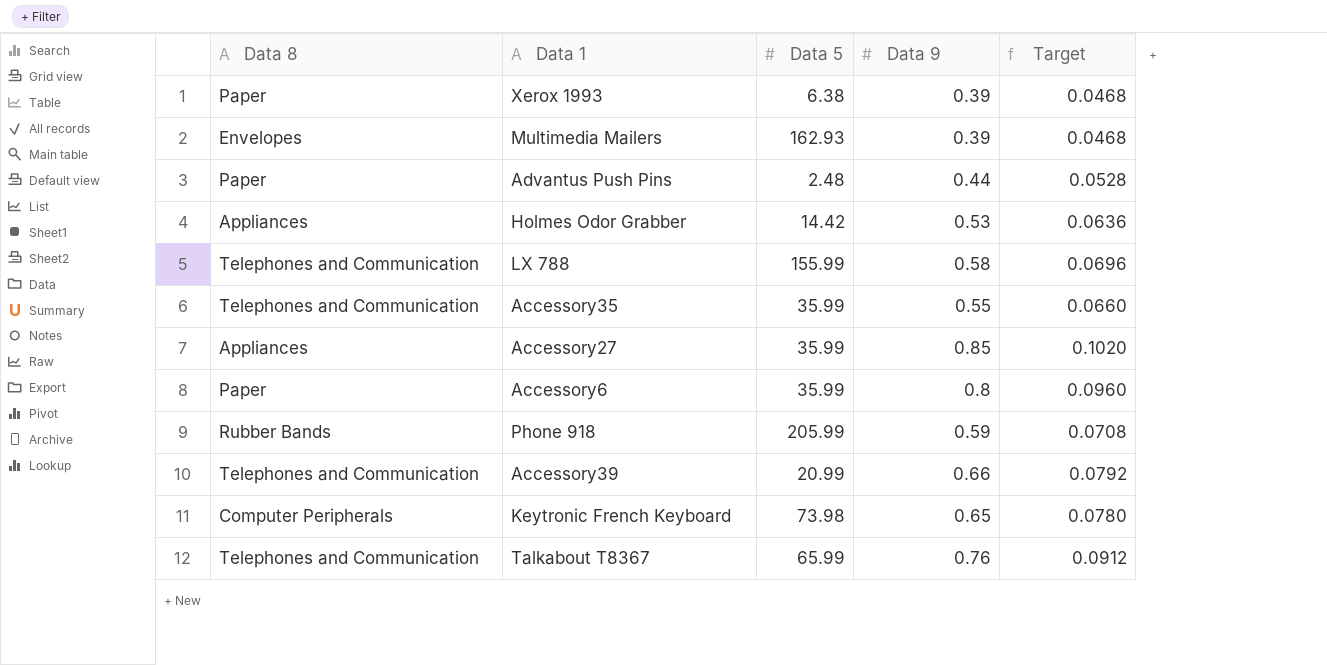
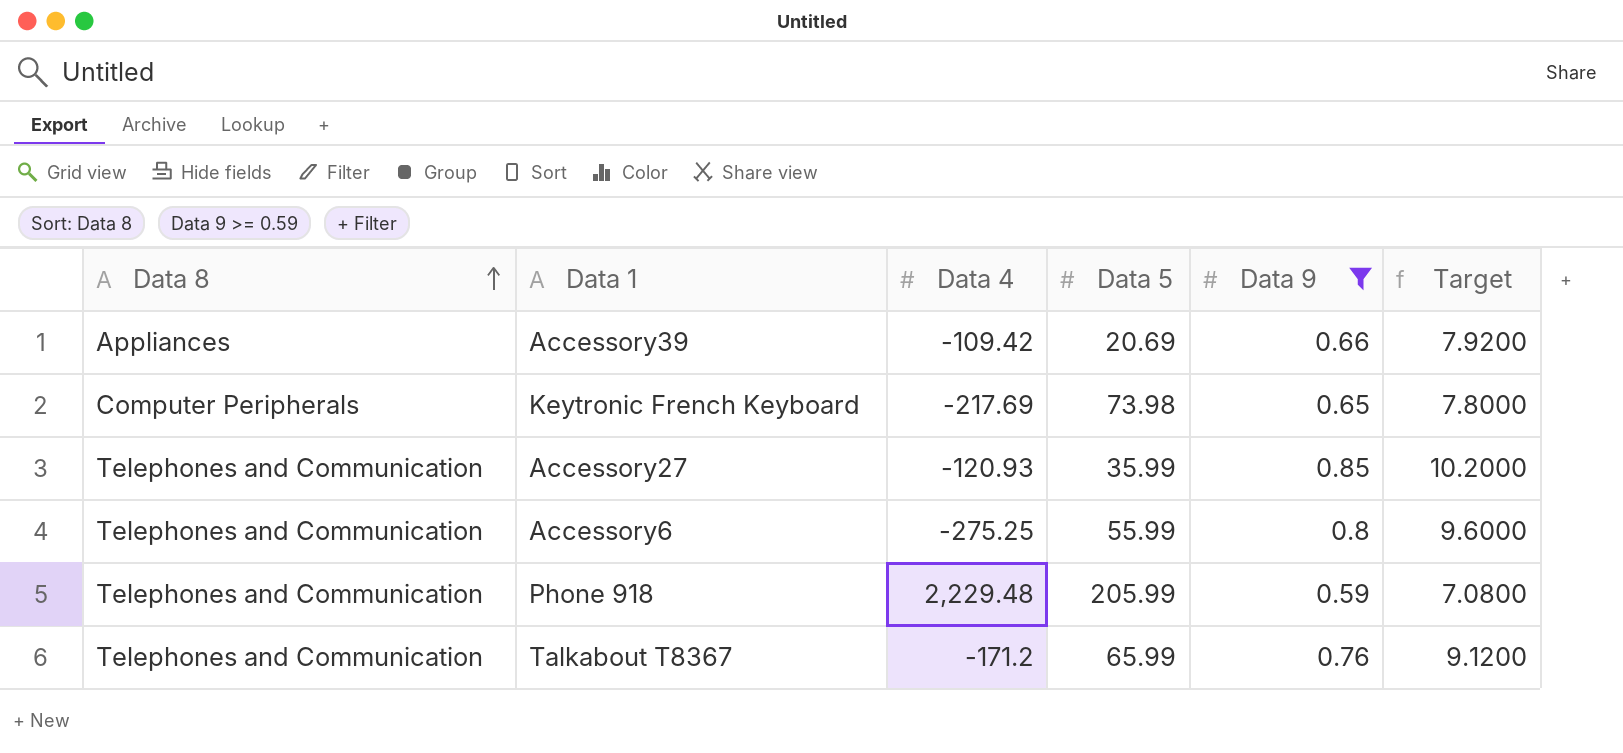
filter: none -> Data 9 >= 0.59
row order: none -> Data 8 ascending
column Data 4 | position: none -> 3
column Target | formula: [Data 9] * 0.12 -> [Data 9] * 12
Accessory39 | Data 8: Telephones and Communication -> Appliances
Accessory39 | Data 5: 20.99 -> 20.69
Accessory27 | Data 8: Appliances -> Telephones and Communication
Accessory6 | Data 8: Paper -> Telephones and Communication
Accessory6 | Data 5: 35.99 -> 55.99
Phone 918 | Data 8: Rubber Bands -> Telephones and Communication

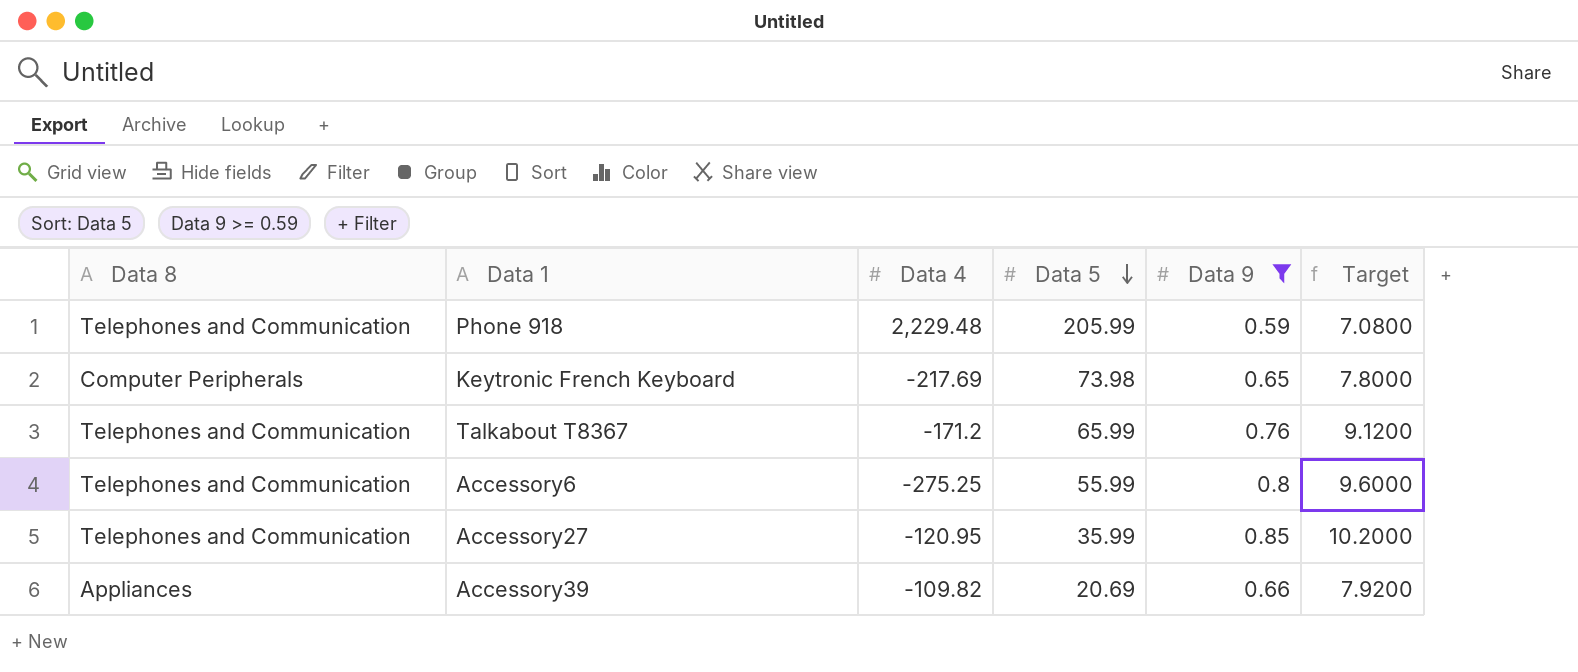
row order: Data 8 ascending -> Data 5 descending
Accessory27 | Data 4: -120.93 -> -120.95
Accessory39 | Data 4: -109.42 -> -109.82

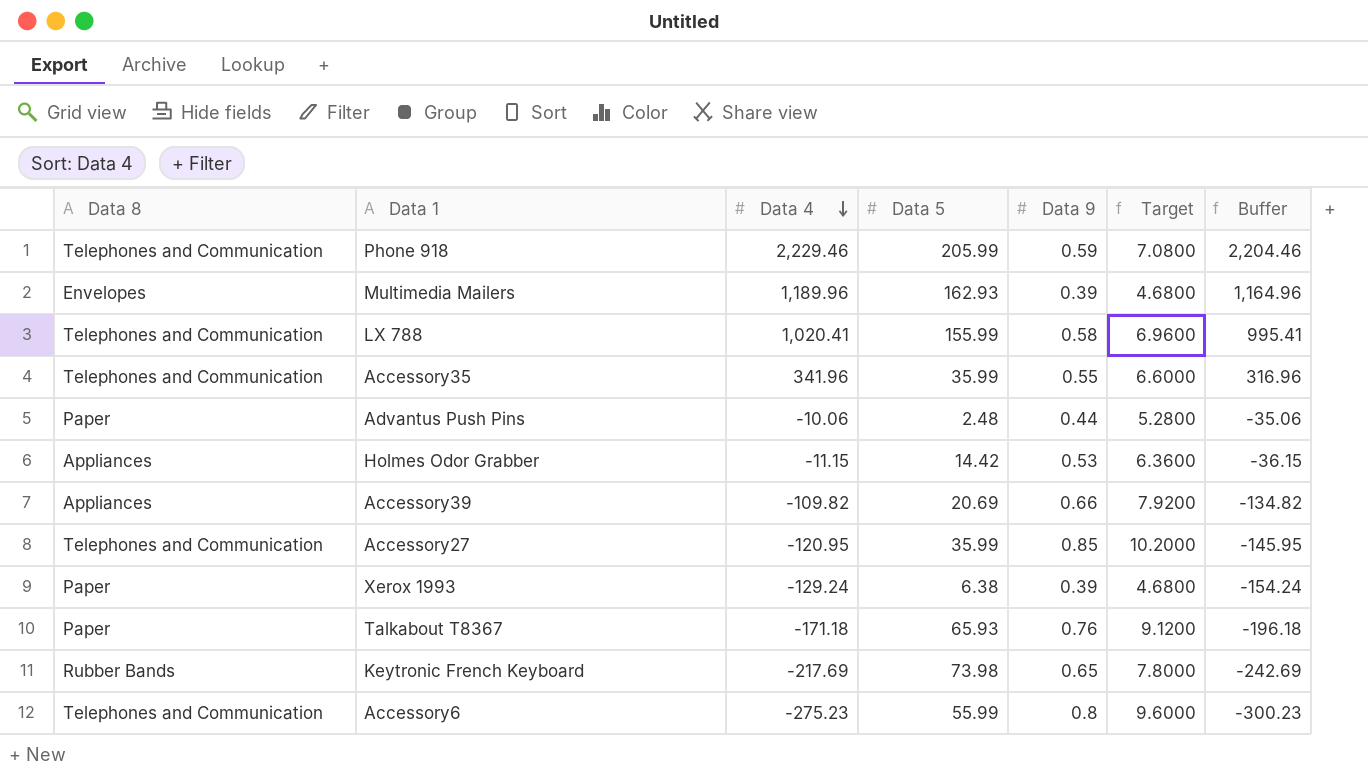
filter: Data 9 >= 0.59 -> none
row order: Data 5 descending -> Data 4 descending
column Buffer | formula: none -> [Data 4] - 25
Phone 918 | Data 4: 2,229.48 -> 2,229.46
Talkabout T8367 | Data 8: Telephones and Communication -> Paper
Talkabout T8367 | Data 4: -171.2 -> -171.18
Talkabout T8367 | Data 5: 65.99 -> 65.93
Keytronic French Keyboard | Data 8: Computer Peripherals -> Rubber Bands
Accessory6 | Data 4: -275.25 -> -275.23

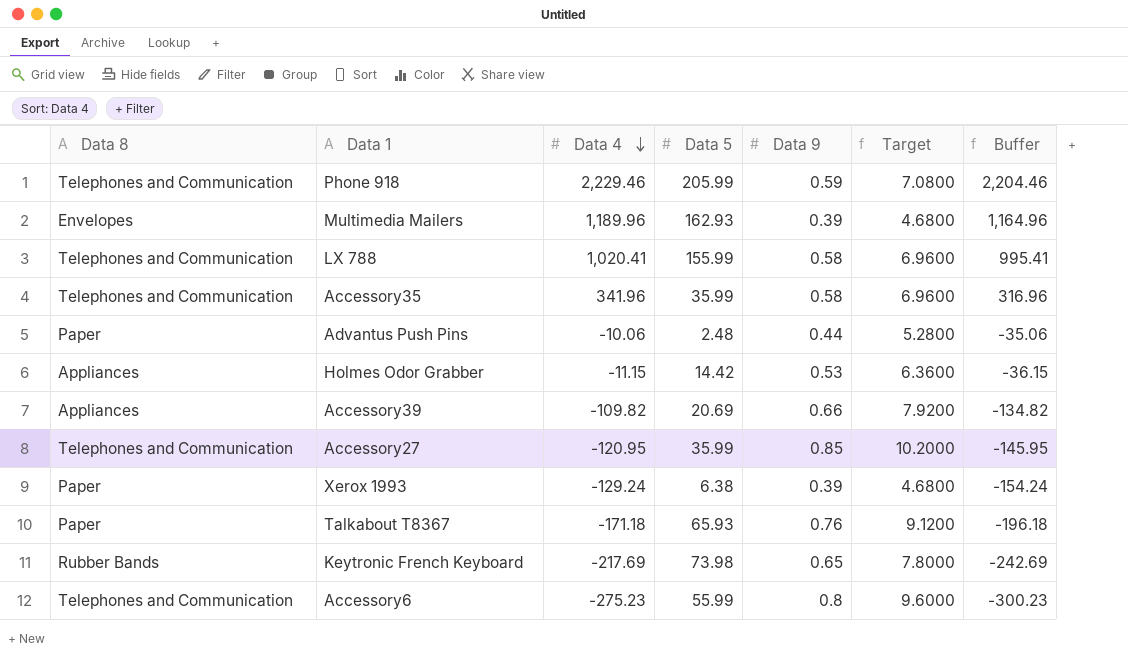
Accessory35 | Data 9: 0.55 -> 0.58
Accessory35 | Target: 6.6000 -> 6.9600

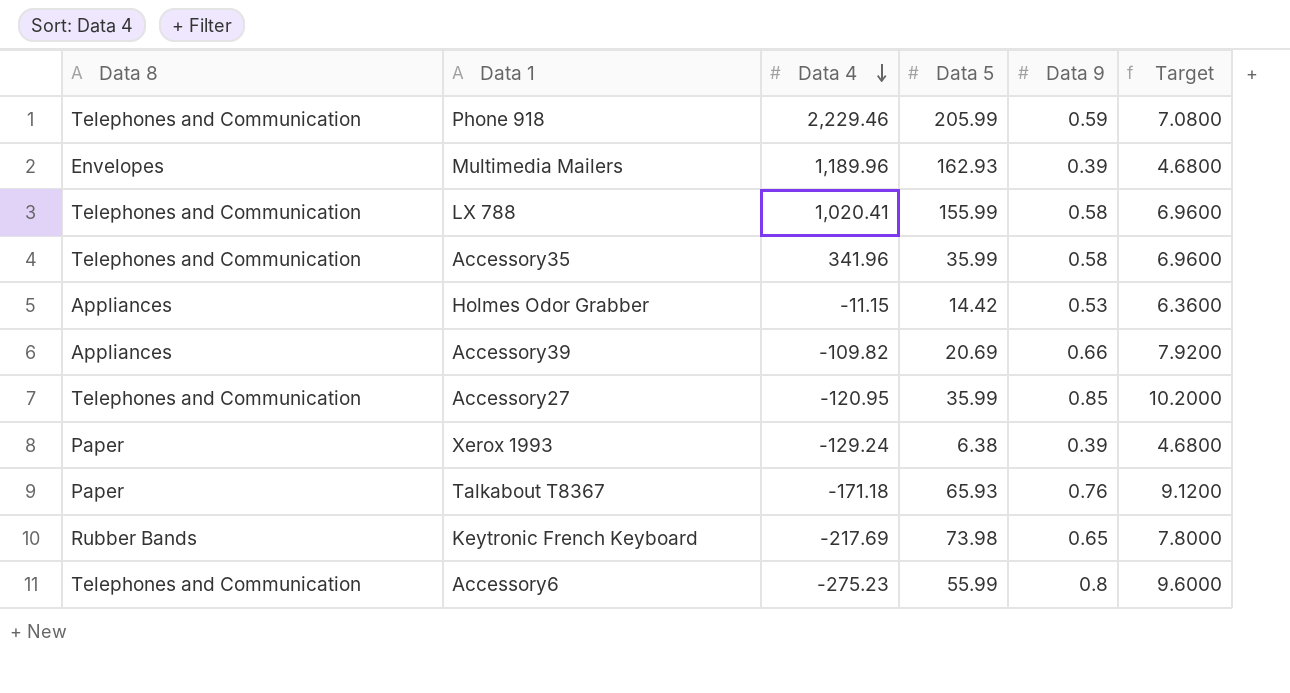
column Buffer | formula: [Data 4] - 25 -> none
row Advantus Push Pins: Paper | -10.06 | 2.48 | 0.44 | 5.2800 | -35.06 -> none

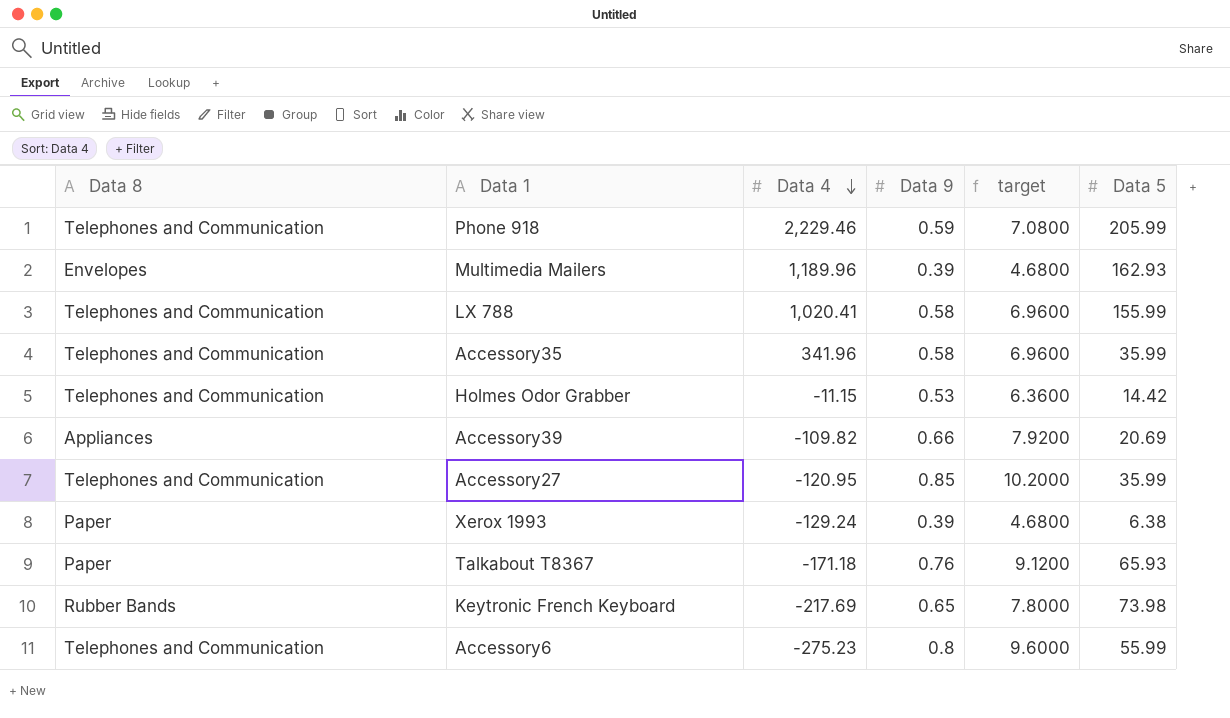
column name: Target -> target
column Data 5 | position: 4 -> 6
Holmes Odor Grabber | Data 8: Appliances -> Telephones and Communication

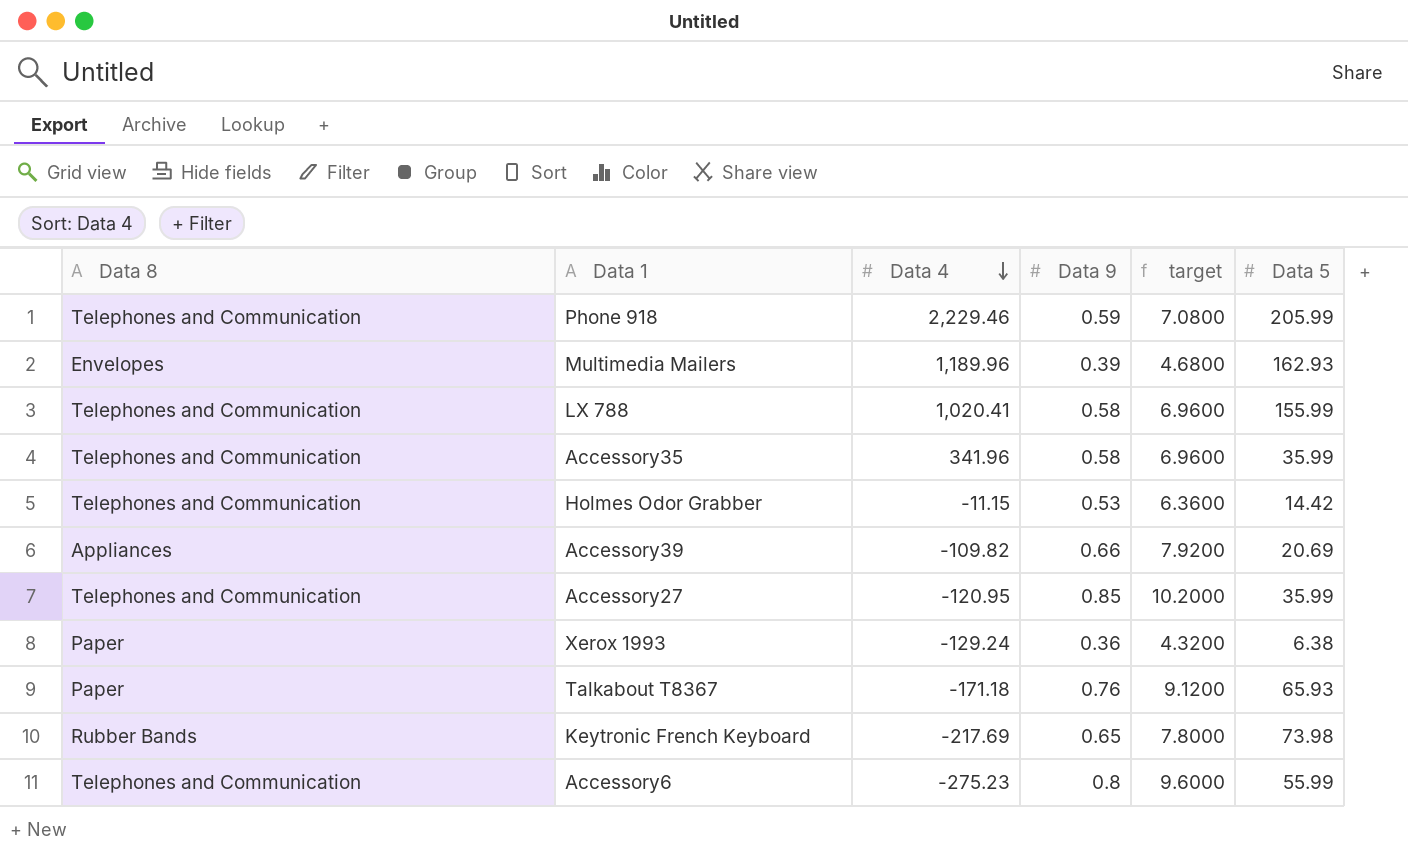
Xerox 1993 | Data 9: 0.39 -> 0.36
Xerox 1993 | target: 4.6800 -> 4.3200

